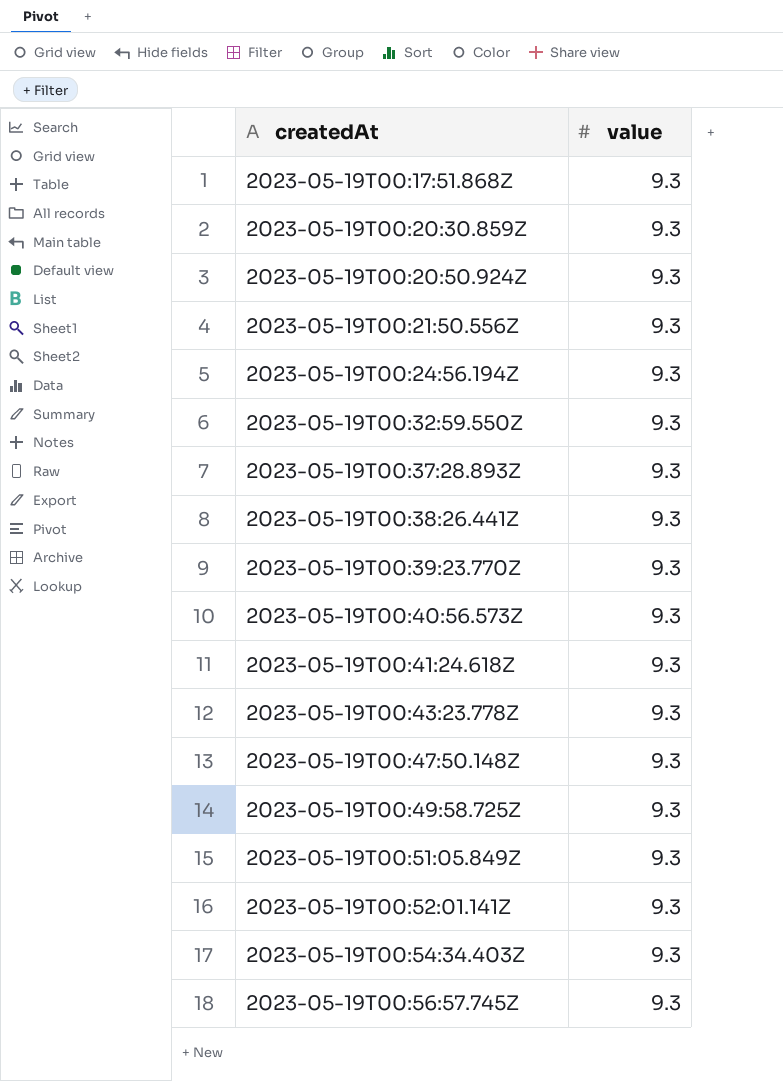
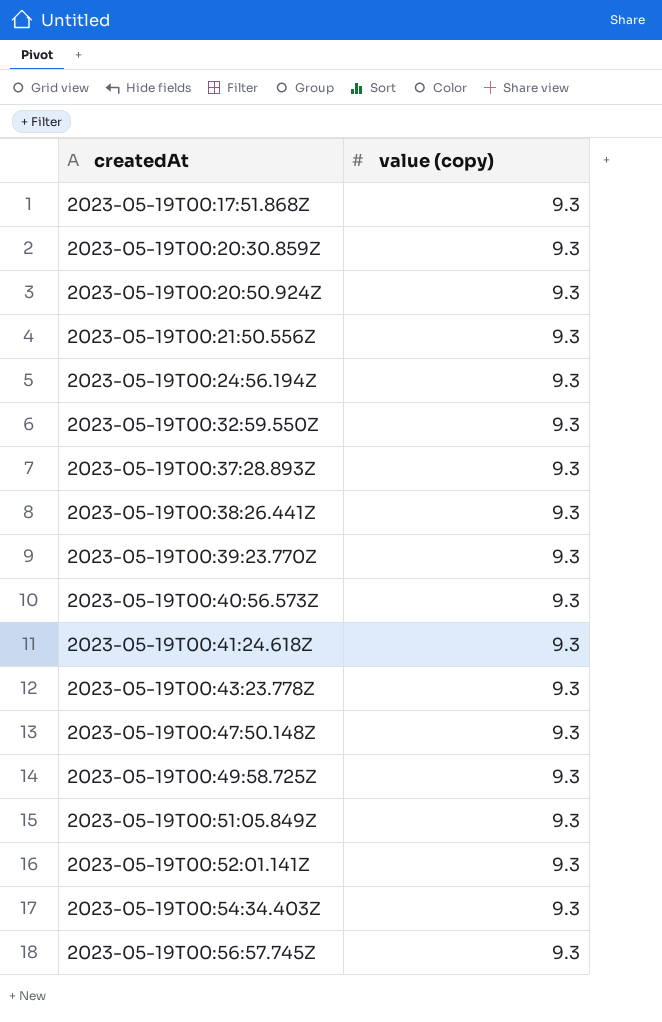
column name: value -> value (copy)

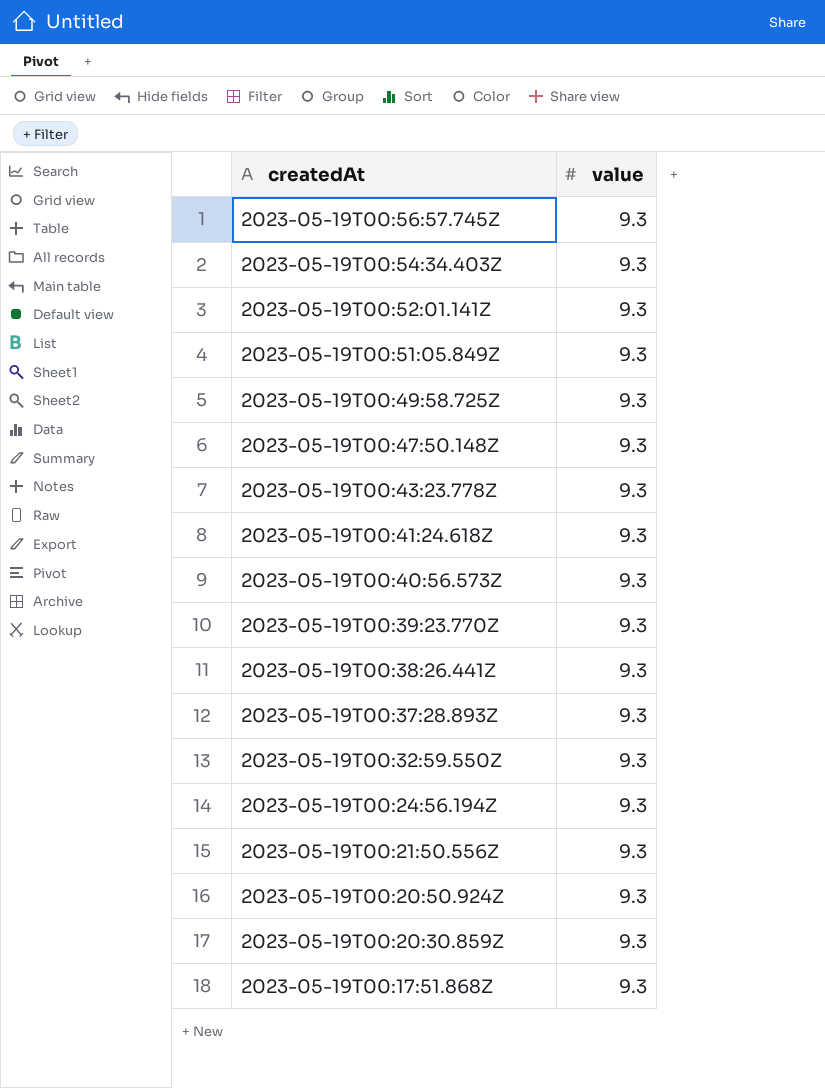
row order: createdAt ascending -> createdAt descending
column name: value (copy) -> value

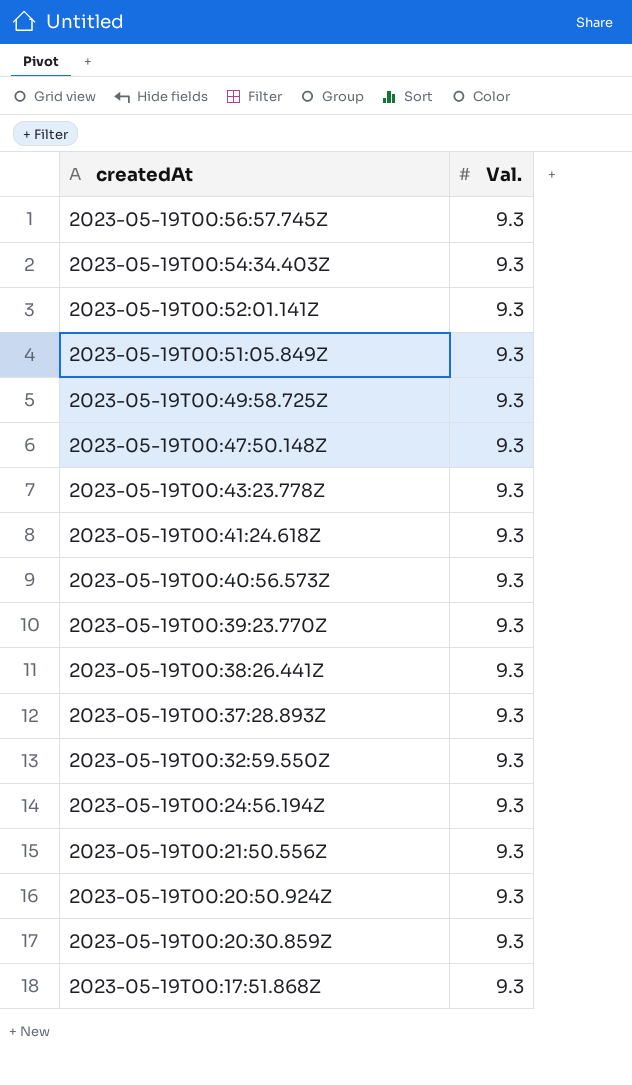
column name: value -> Val.

